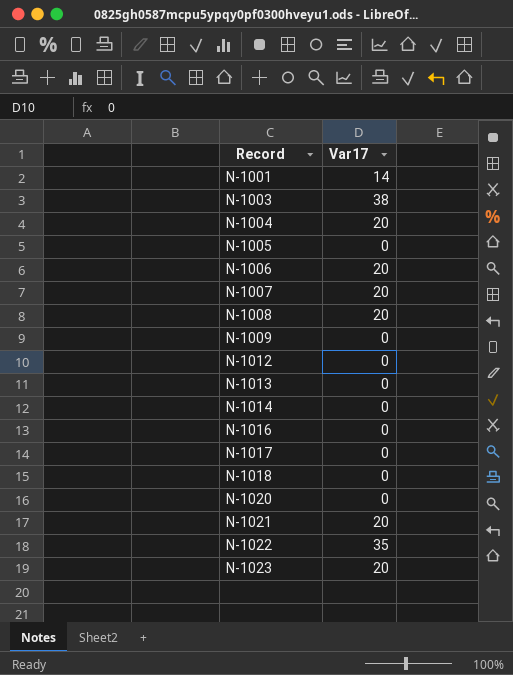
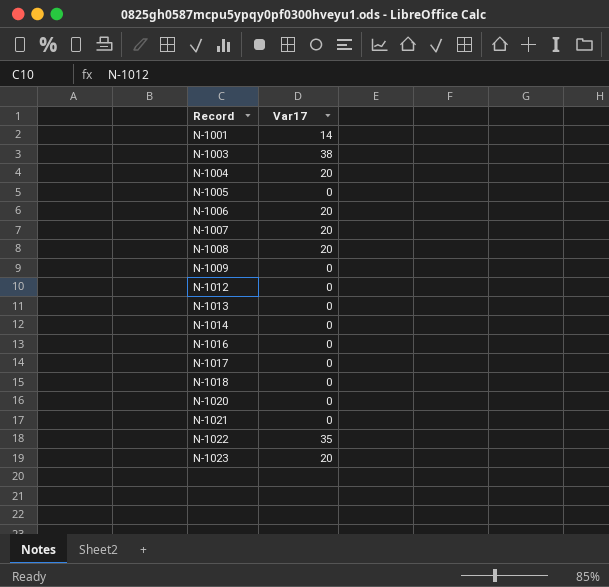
N-1021 | Var17: 20 -> 0

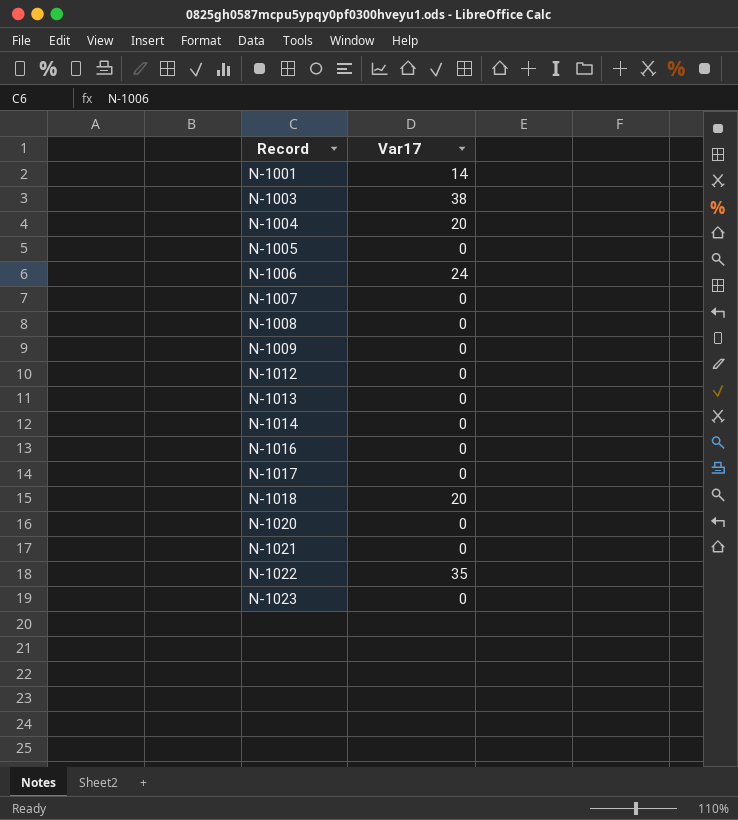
N-1006 | Var17: 20 -> 24
N-1007 | Var17: 20 -> 0
N-1008 | Var17: 20 -> 0
N-1018 | Var17: 0 -> 20
N-1023 | Var17: 20 -> 0

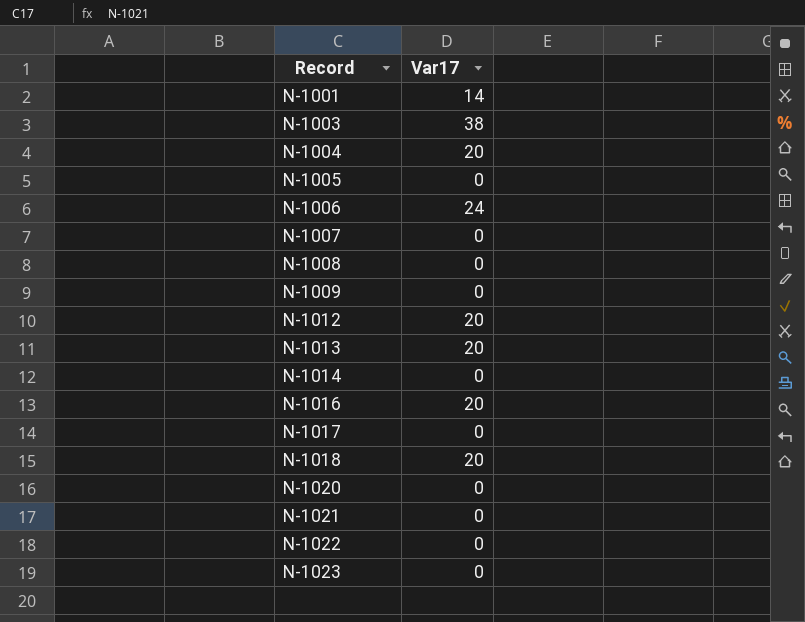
N-1012 | Var17: 0 -> 20
N-1013 | Var17: 0 -> 20
N-1016 | Var17: 0 -> 20
N-1022 | Var17: 35 -> 0

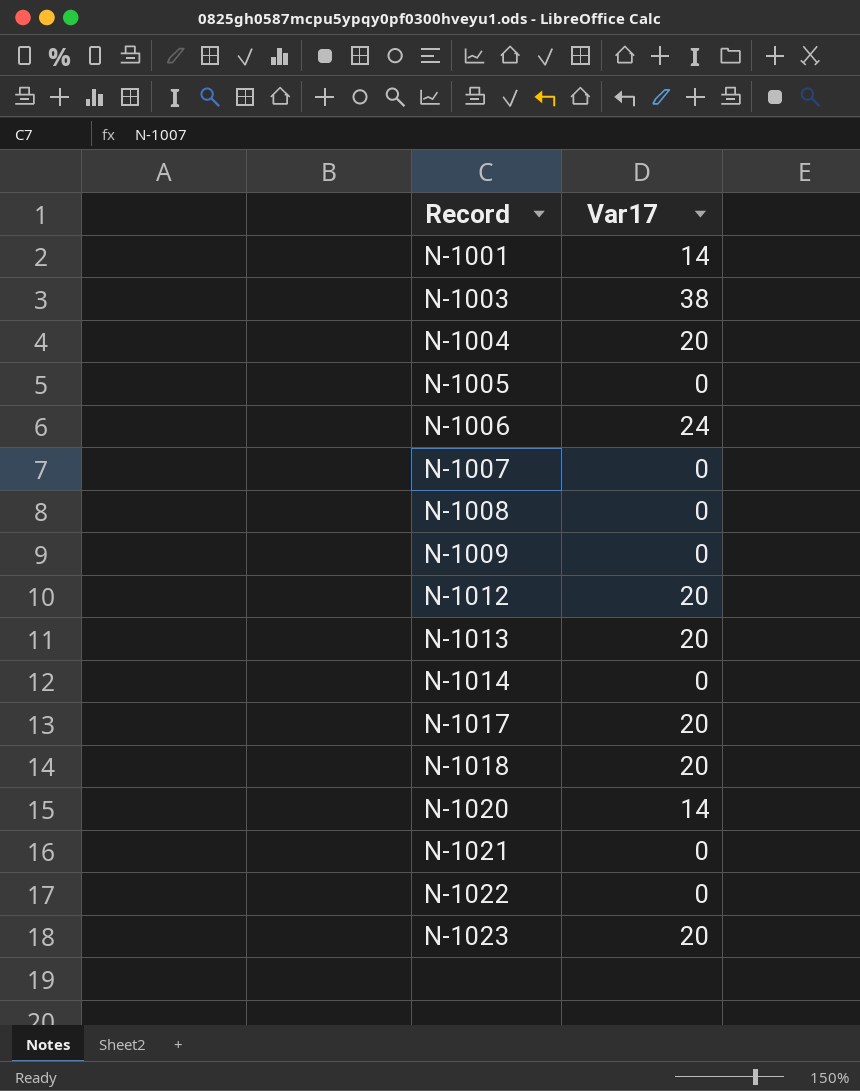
row N-1016: 20 -> none
N-1017 | Var17: 0 -> 20
N-1020 | Var17: 0 -> 14
N-1023 | Var17: 0 -> 20

